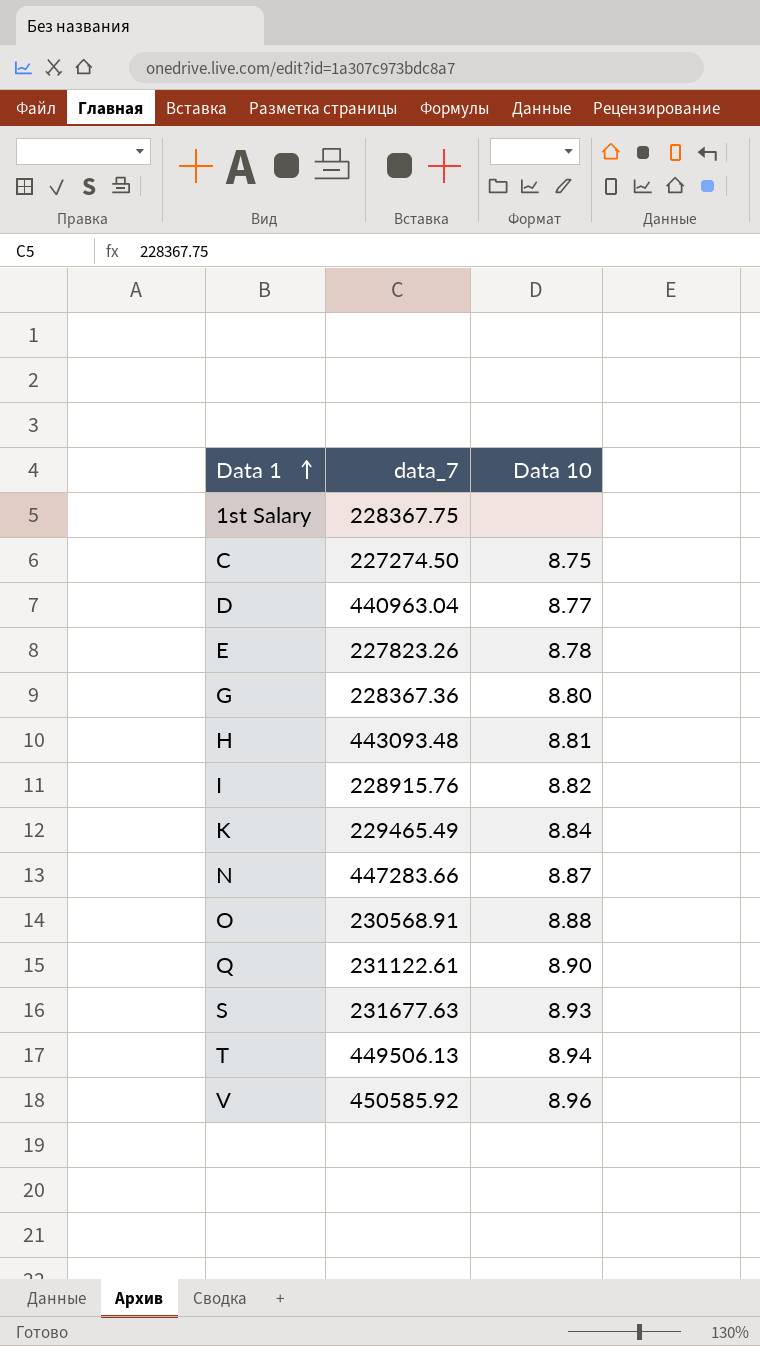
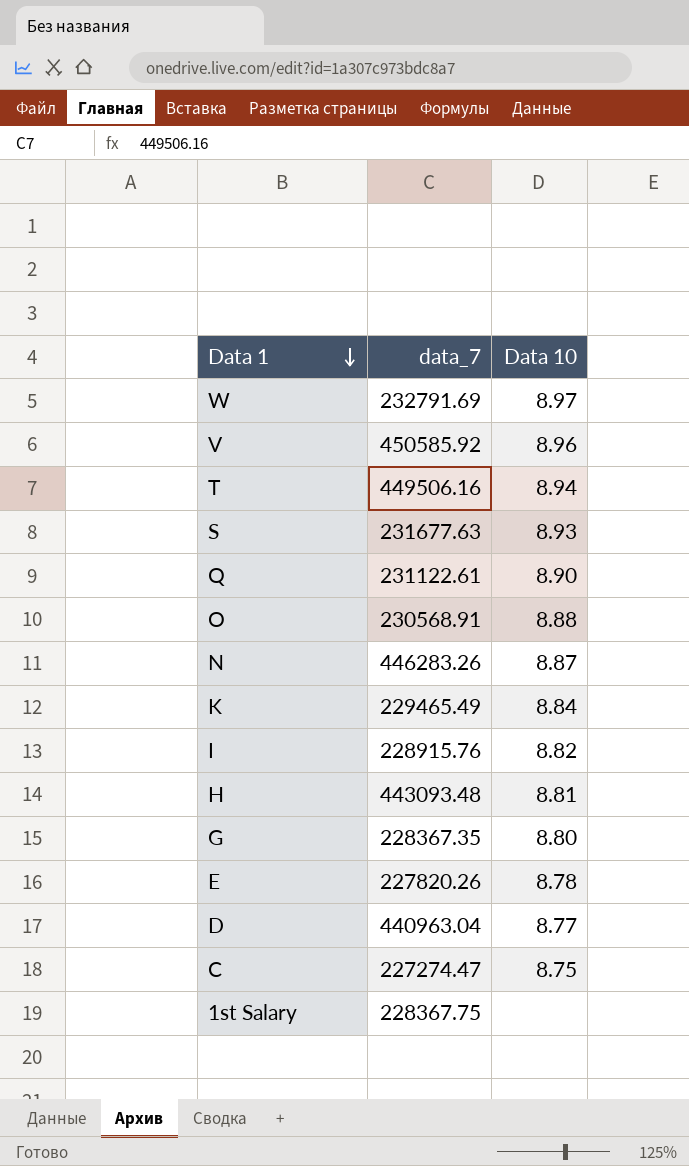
row order: Data 1 ascending -> Data 1 descending
row W: none -> 232791.69 | 8.97
T | data_7: 449506.13 -> 449506.16
N | data_7: 447283.66 -> 446283.26
G | data_7: 228367.36 -> 228367.35
E | data_7: 227823.26 -> 227820.26
C | data_7: 227274.50 -> 227274.47

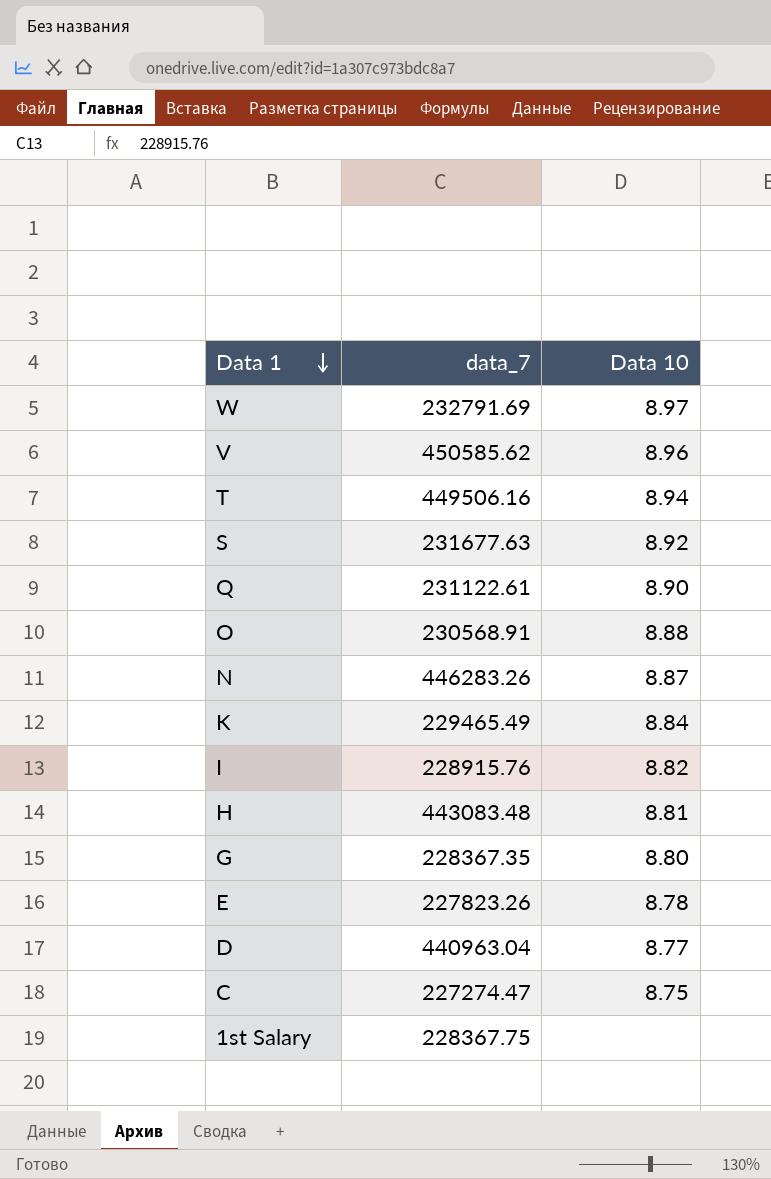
V | data_7: 450585.92 -> 450585.62
S | Data 10: 8.93 -> 8.92
H | data_7: 443093.48 -> 443083.48
E | data_7: 227820.26 -> 227823.26

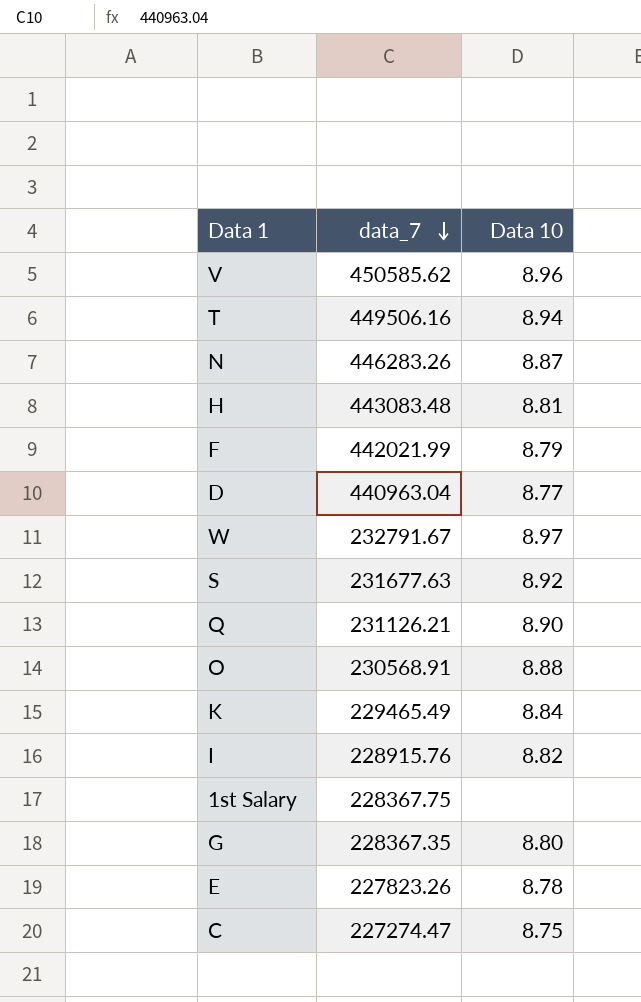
row order: Data 1 descending -> data_7 descending
row F: none -> 442021.99 | 8.79
W | data_7: 232791.69 -> 232791.67
Q | data_7: 231122.61 -> 231126.21

